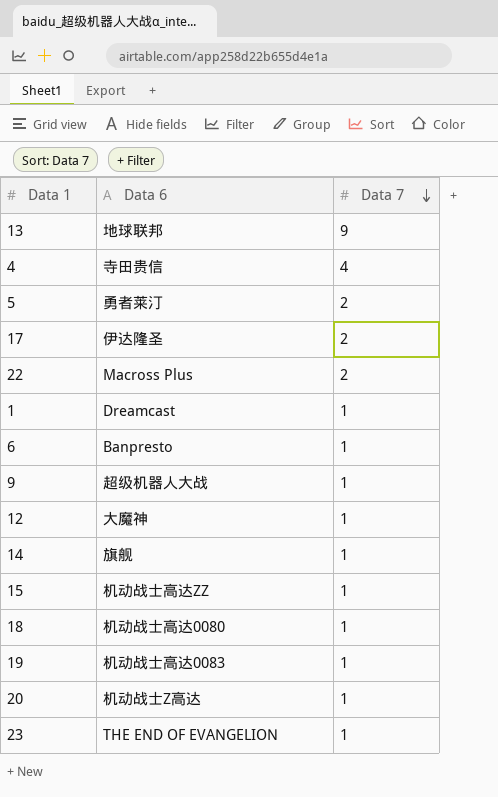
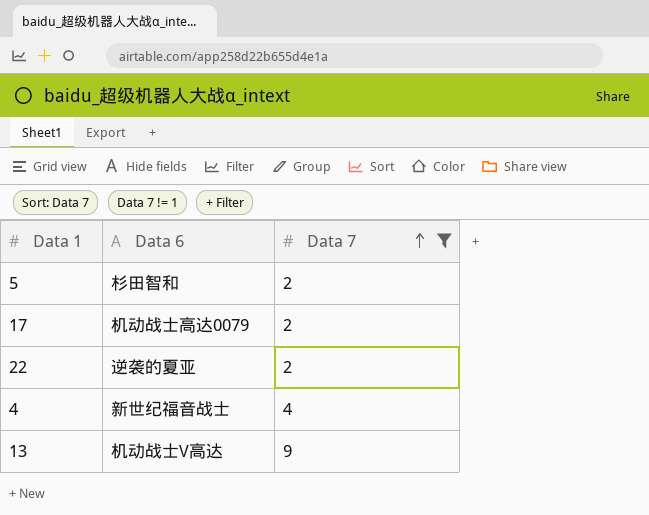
filter: none -> Data 7 != 1
row order: Data 7 descending -> Data 7 ascending
5 | Data 6: 勇者莱汀 -> 杉田智和
17 | Data 6: 伊达隆圣 -> 机动战士高达0079
22 | Data 6: Macross Plus -> 逆袭的夏亚
4 | Data 6: 寺田贵信 -> 新世纪福音战士
13 | Data 6: 地球联邦 -> 机动战士V高达

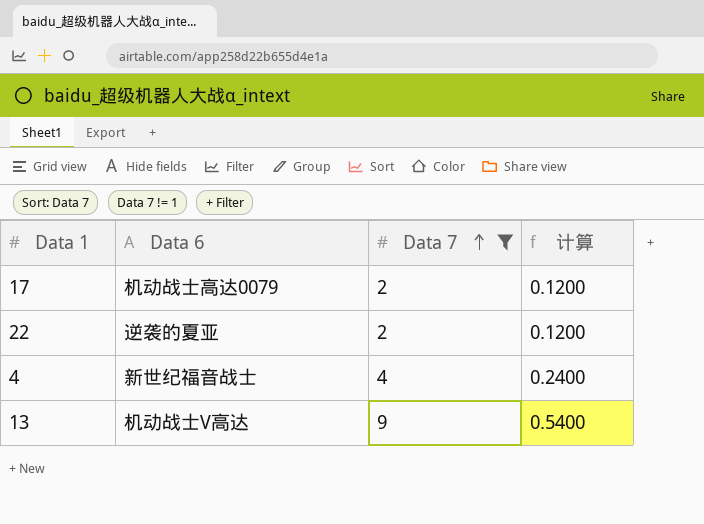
column 计算 | formula: none -> [Data 7] * 0.06
row 5: 杉田智和 | 2 -> none

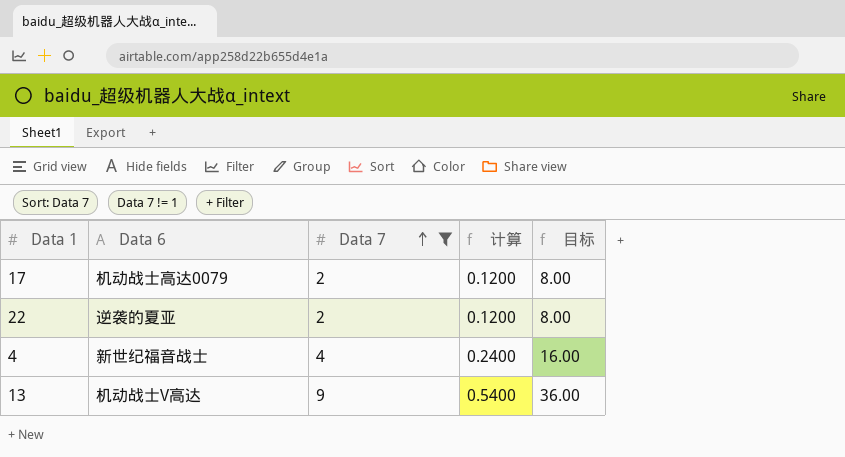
column 目标 | formula: none -> [Data 7] * 4

